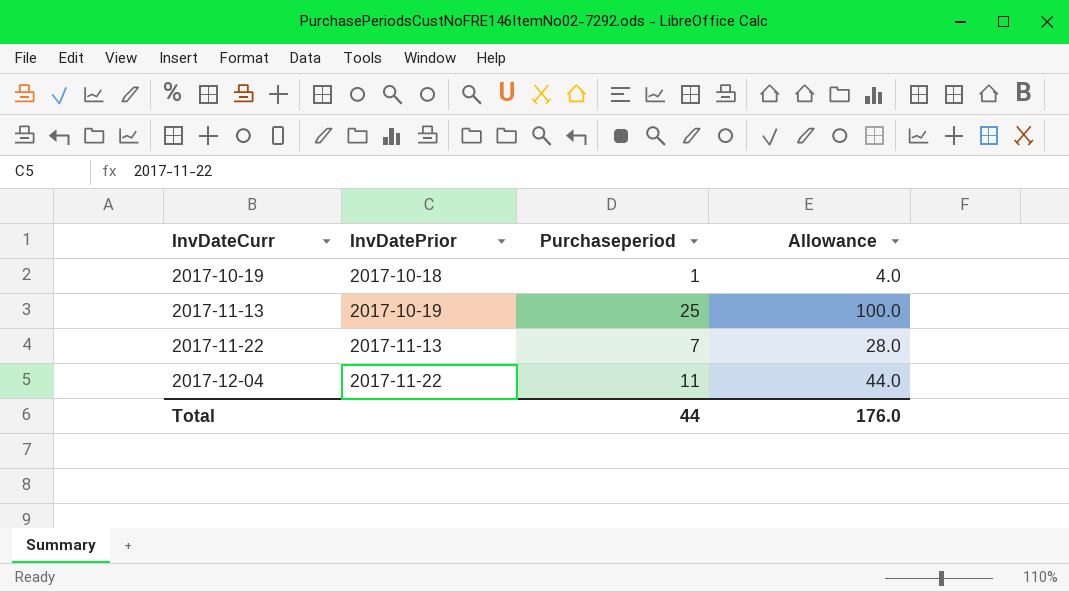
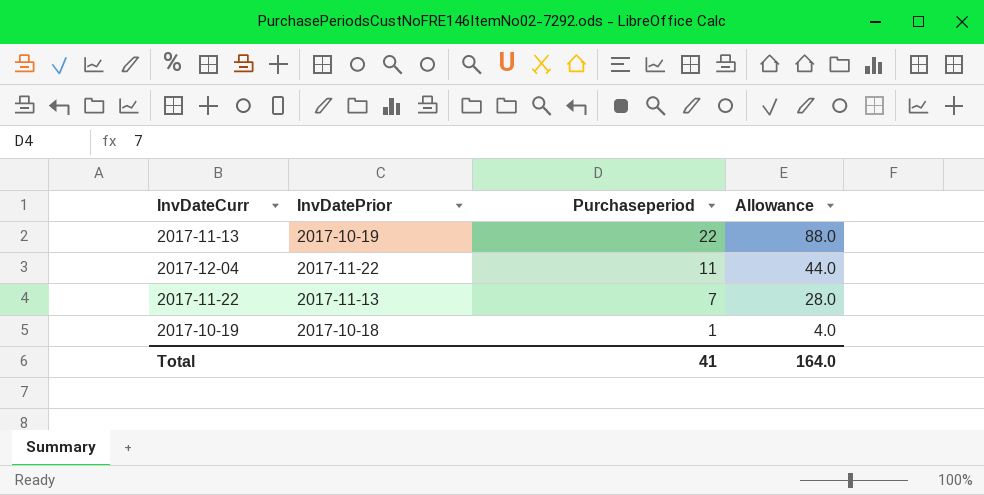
row order: InvDateCurr ascending -> Purchaseperiod descending
2017-11-13 | Purchaseperiod: 25 -> 22
2017-11-13 | Allowance: 100.0 -> 88.0
Total | Purchaseperiod: 44 -> 41
Total | Allowance: 176.0 -> 164.0

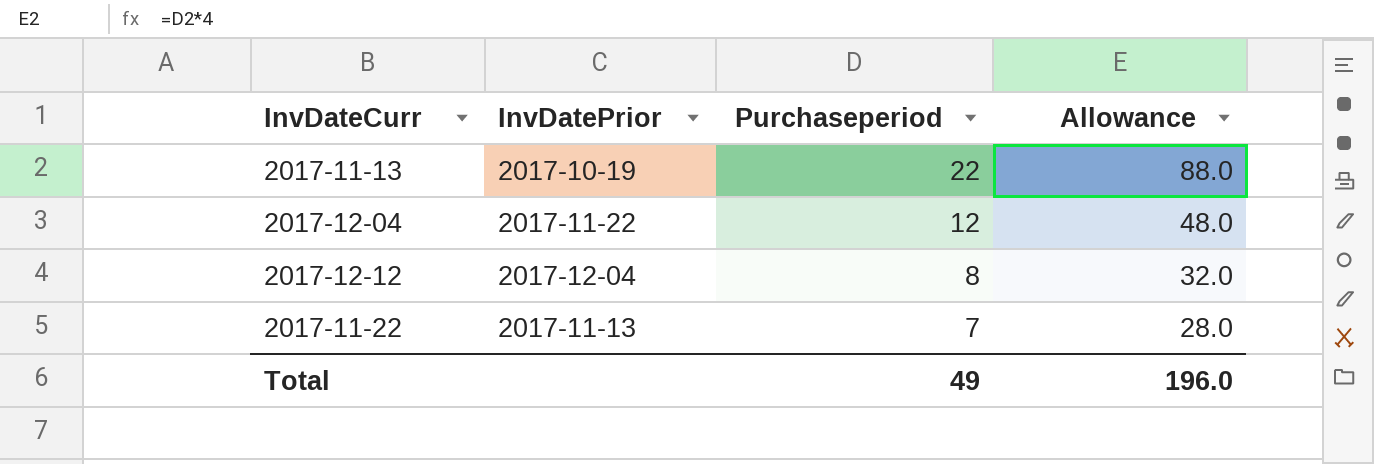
row 2017-10-19: 2017-10-18 | 1 | 4.0 -> none
2017-12-04 | Purchaseperiod: 11 -> 12
2017-12-04 | Allowance: 44.0 -> 48.0
row 2017-12-12: none -> 2017-12-04 | 8 | 32.0
Total | Purchaseperiod: 41 -> 49
Total | Allowance: 164.0 -> 196.0

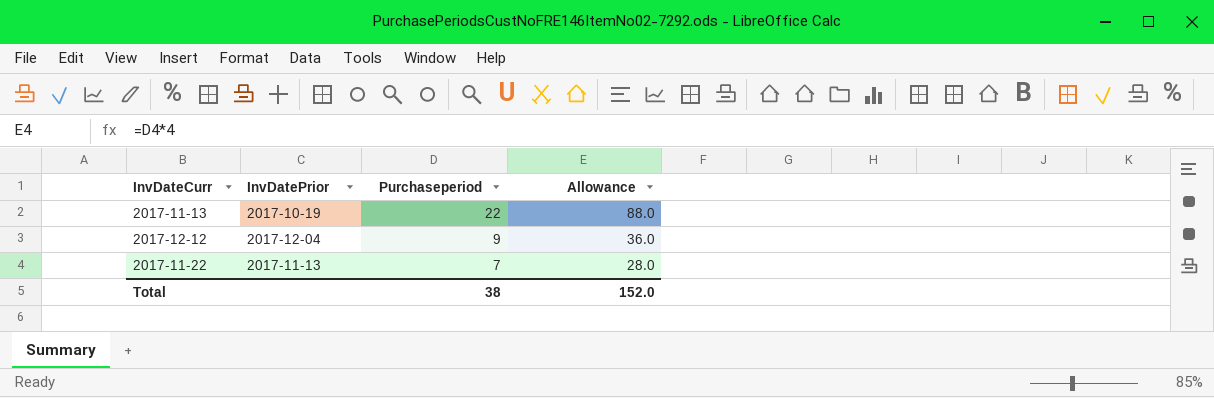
row 2017-12-04: 2017-11-22 | 12 | 48.0 -> none
2017-12-12 | Purchaseperiod: 8 -> 9
2017-12-12 | Allowance: 32.0 -> 36.0
Total | Purchaseperiod: 49 -> 38
Total | Allowance: 196.0 -> 152.0

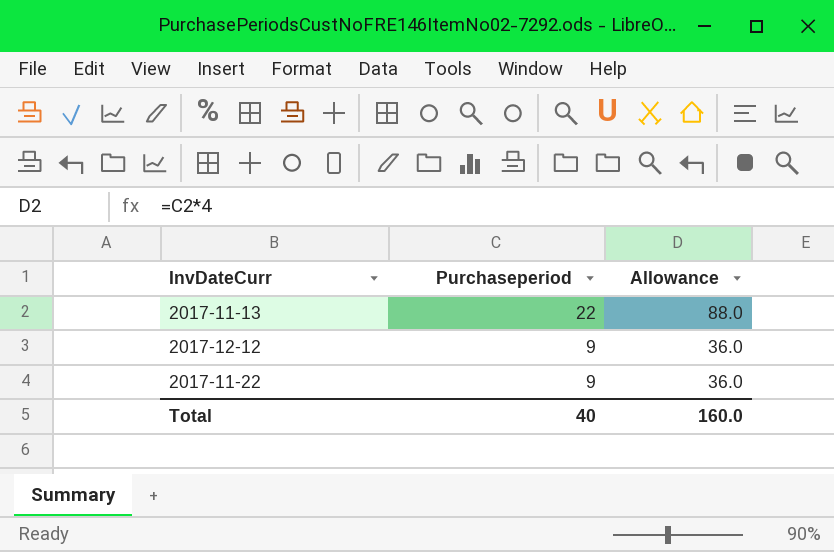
column InvDatePrior | position: 2 -> none
2017-11-22 | Purchaseperiod: 7 -> 9
2017-11-22 | Allowance: 28.0 -> 36.0
Total | Purchaseperiod: 38 -> 40
Total | Allowance: 152.0 -> 160.0

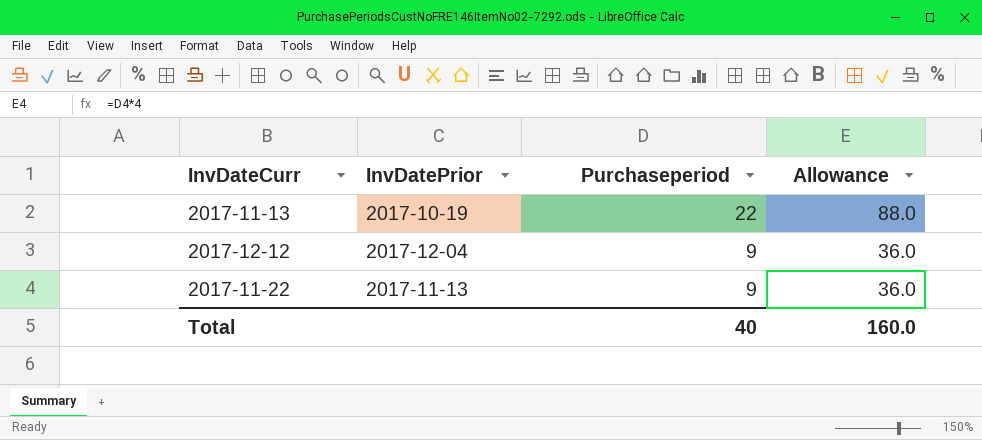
column InvDatePrior | position: none -> 2

